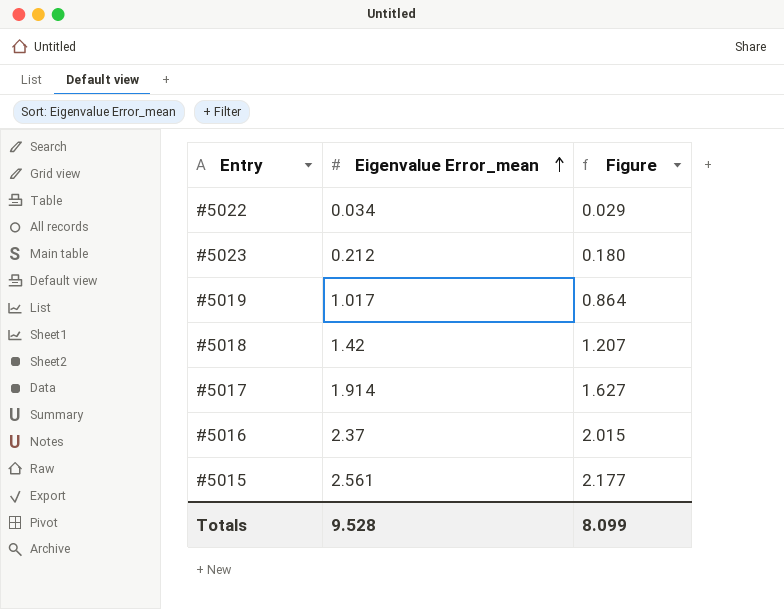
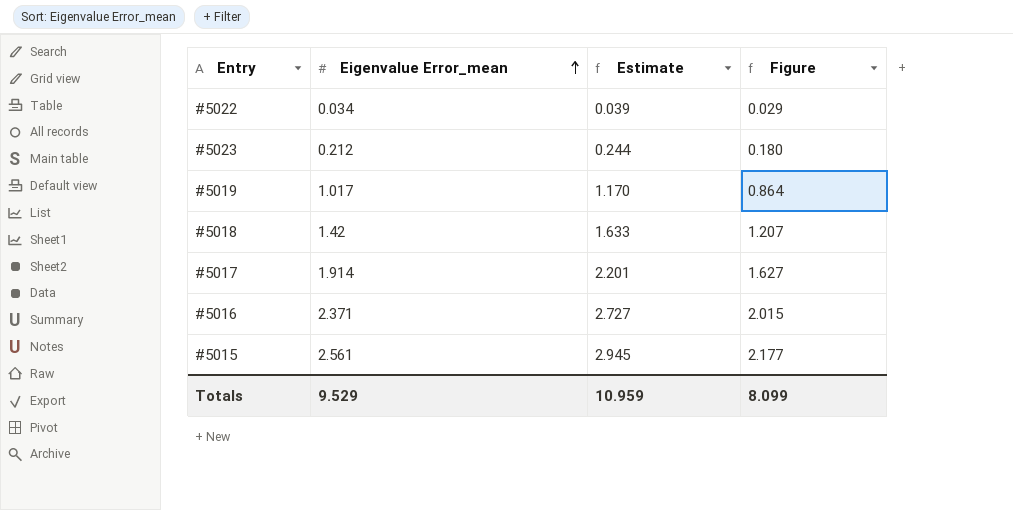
column Estimate | formula: none -> [Eigenvalue Error_mean] * 1.15
#5016 | Eigenvalue Error_mean: 2.37 -> 2.371
Totals | Eigenvalue Error_mean: 9.528 -> 9.529

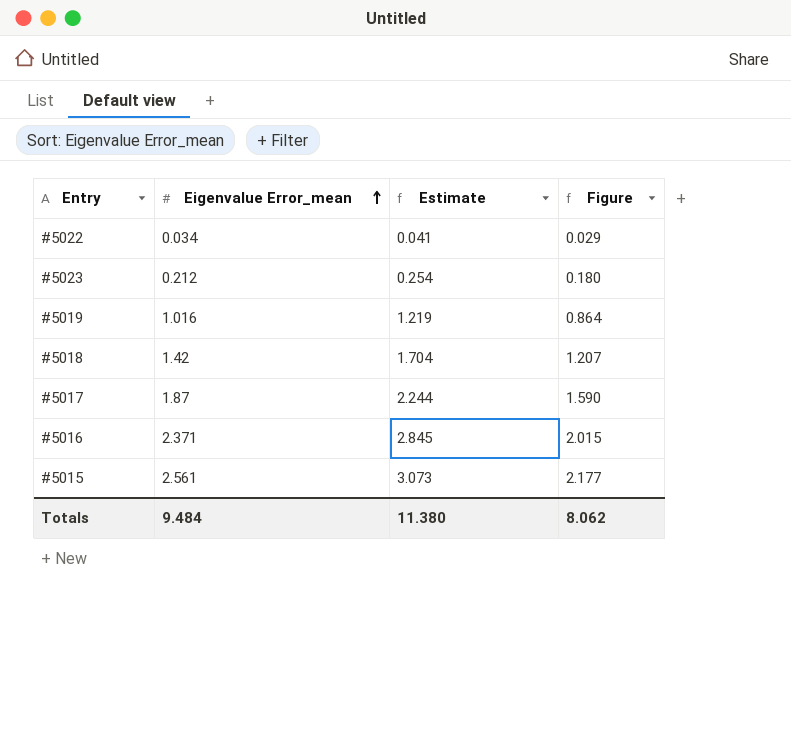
column Estimate | formula: [Eigenvalue Error_mean] * 1.15 -> [Eigenvalue Error_mean] * 1.2
#5019 | Eigenvalue Error_mean: 1.017 -> 1.016
#5017 | Eigenvalue Error_mean: 1.914 -> 1.87
#5017 | Figure: 1.627 -> 1.590
Totals | Eigenvalue Error_mean: 9.529 -> 9.484
Totals | Estimate: 10.959 -> 11.380
Totals | Figure: 8.099 -> 8.062

